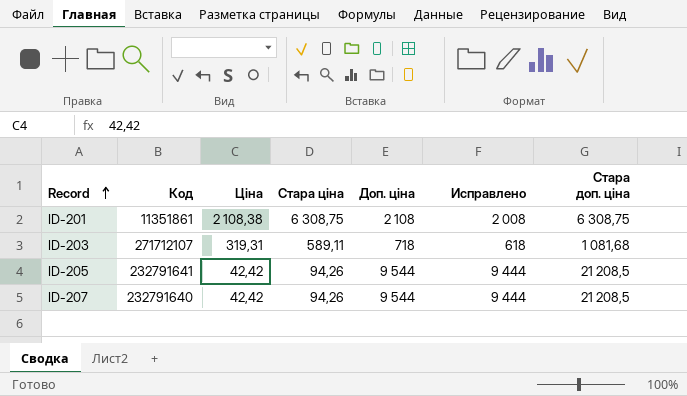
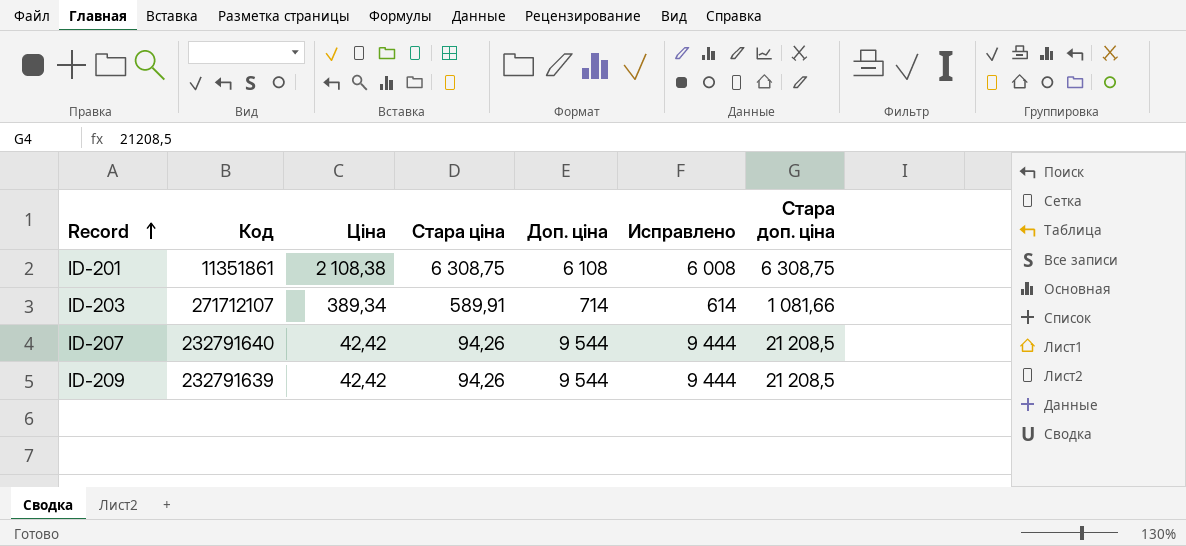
row ID-205: 232791641 | 42,42 | 94,26 | 9 544 | 9 444 | 21 208,5 -> none
ID-201 | Доп. ціна: 2 108 -> 6 108
ID-201 | Исправлено: 2 008 -> 6 008
ID-203 | Ціна: 319,31 -> 389,34
ID-203 | Стара ціна: 589,11 -> 589,91
ID-203 | Доп. ціна: 718 -> 714
ID-203 | Исправлено: 618 -> 614
ID-203 | Стара доп. ціна: 1 081,68 -> 1 081,66
row ID-209: none -> 232791639 | 42,42 | 94,26 | 9 544 | 9 444 | 21 208,5

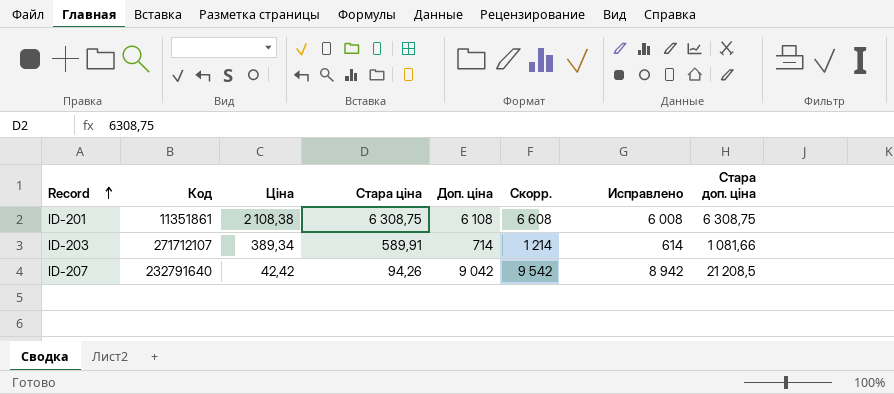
column Скорр. | formula: none -> [Доп. ціна] + 500
row ID-209: 232791639 | 42,42 | 94,26 | 9 544 | 9 444 | 21 208,5 -> none
ID-207 | Доп. ціна: 9 544 -> 9 042
ID-207 | Исправлено: 9 444 -> 8 942

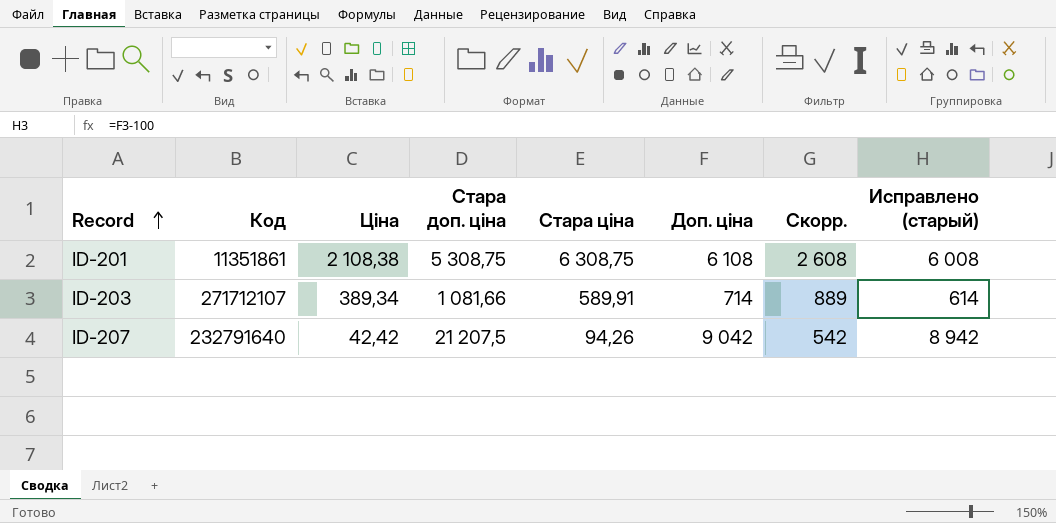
column Стара доп. ціна | position: 8 -> 4
column Скорр. | formula: [Доп. ціна] + 500 -> [Ціна] + 500
column name: Исправлено -> Исправлено (старый)
ID-201 | Стара доп. ціна: 6 308,75 -> 5 308,75
ID-207 | Стара доп. ціна: 21 208,5 -> 21 207,5

